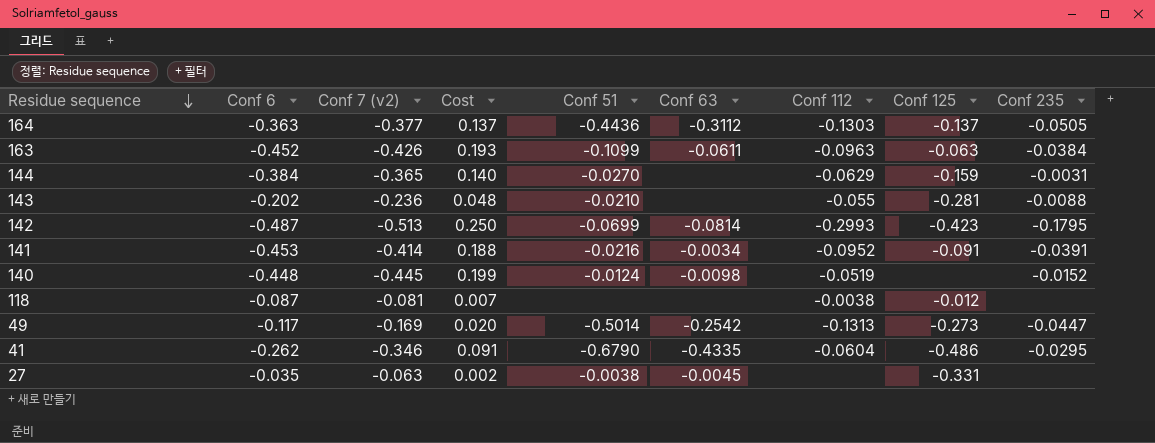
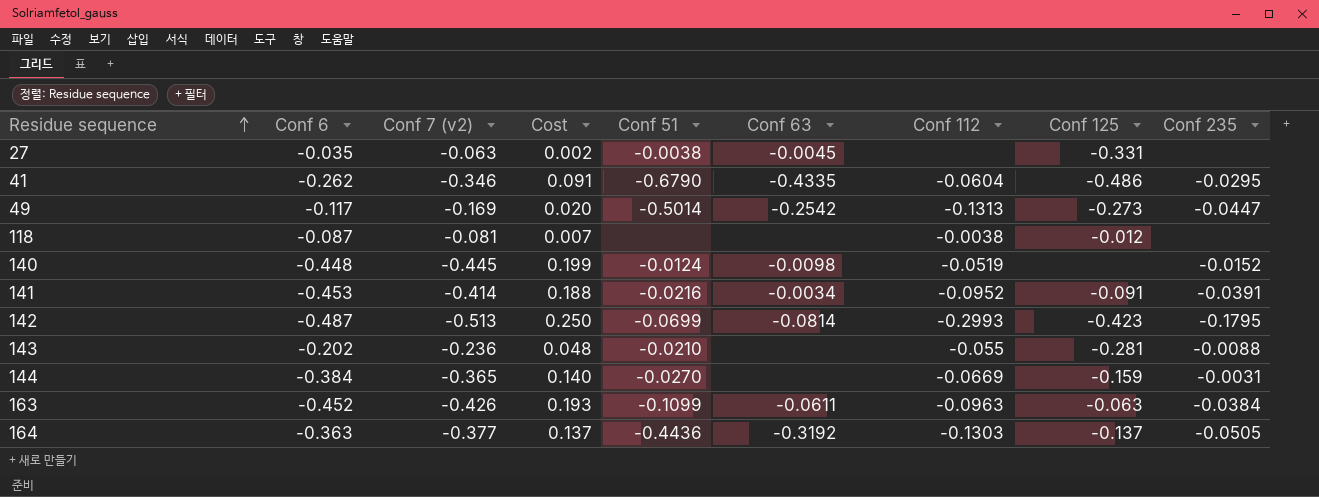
row order: Residue sequence descending -> Residue sequence ascending
144 | Conf 112: -0.0629 -> -0.0669
164 | Conf 63: -0.3112 -> -0.3192

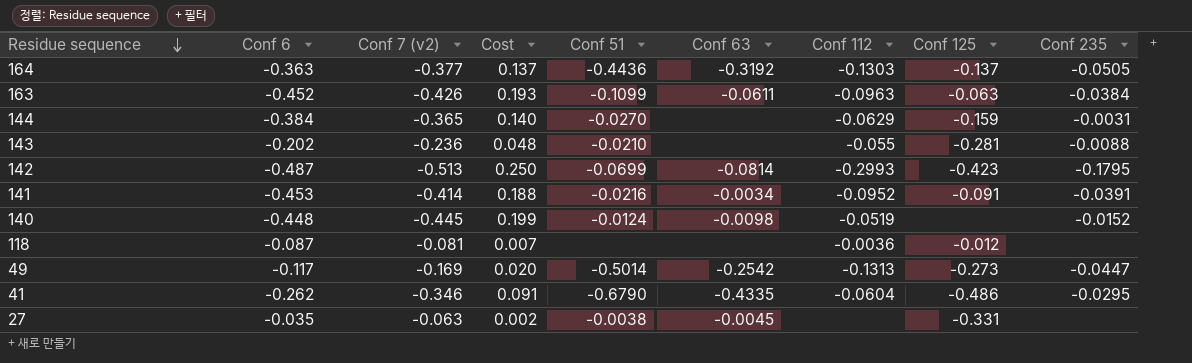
row order: Residue sequence ascending -> Residue sequence descending
144 | Conf 112: -0.0669 -> -0.0629
118 | Conf 112: -0.0038 -> -0.0036

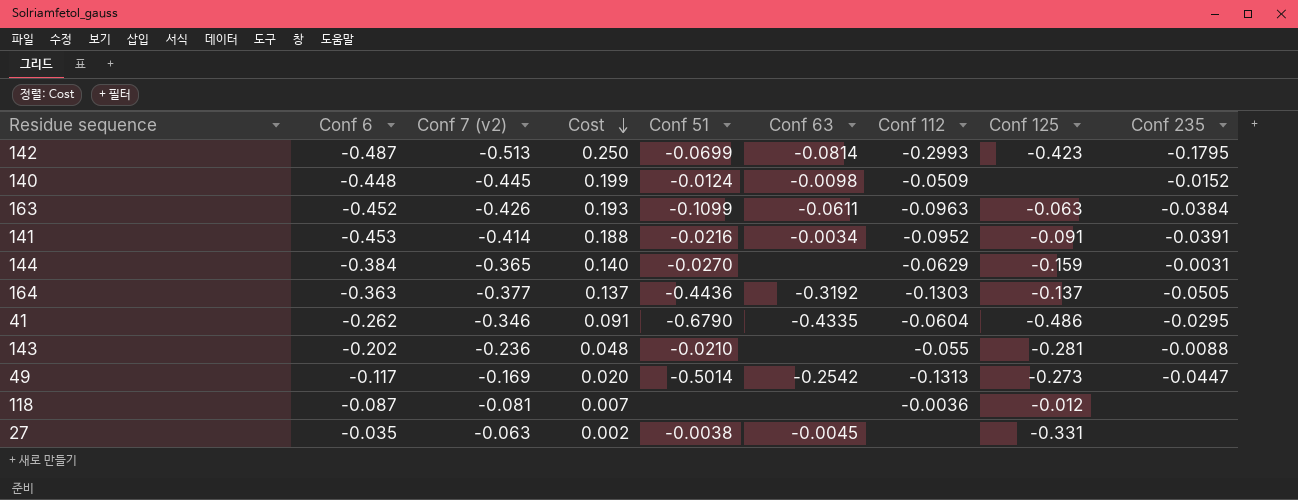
row order: Residue sequence descending -> Cost descending
140 | Conf 112: -0.0519 -> -0.0509

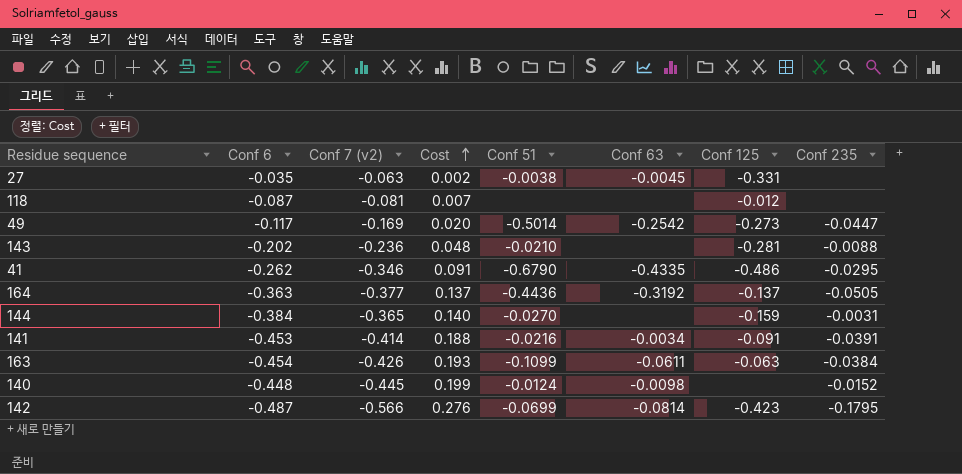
row order: Cost descending -> Cost ascending
column Conf 112 | position: 7 -> none
163 | Conf 6: -0.452 -> -0.454
142 | Conf 7 (v2): -0.513 -> -0.566
142 | Cost: 0.250 -> 0.276

